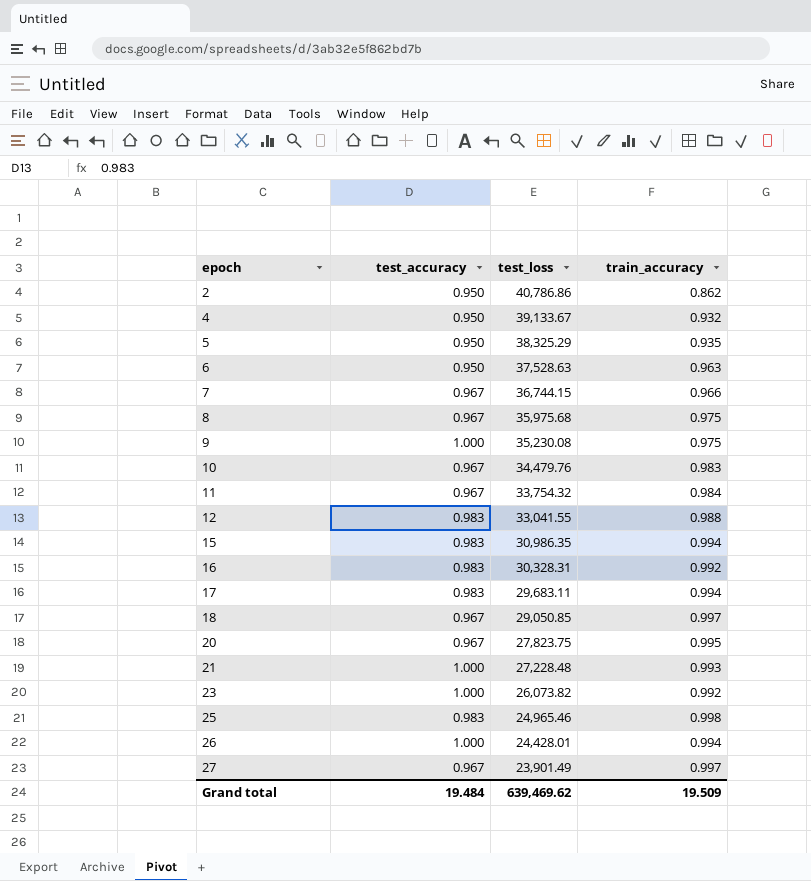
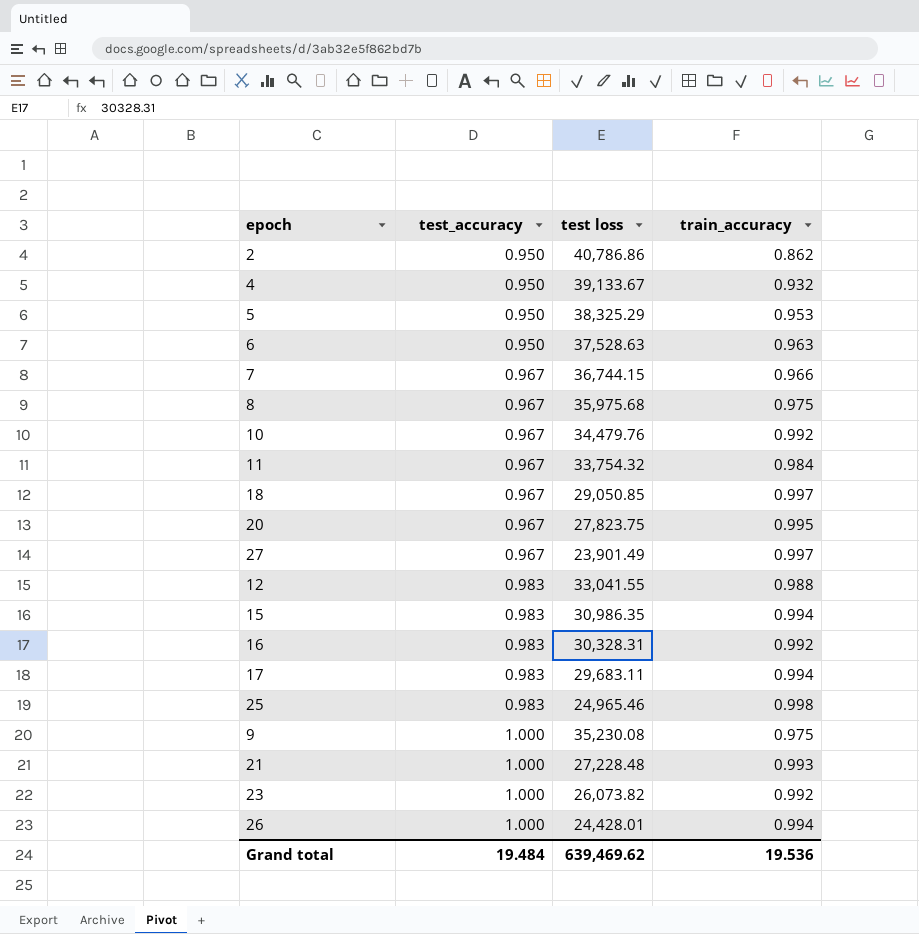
row order: epoch ascending -> test_accuracy ascending
column name: test_loss -> test loss
5 | train_accuracy: 0.935 -> 0.953
10 | train_accuracy: 0.983 -> 0.992
Grand total | train_accuracy: 19.509 -> 19.536

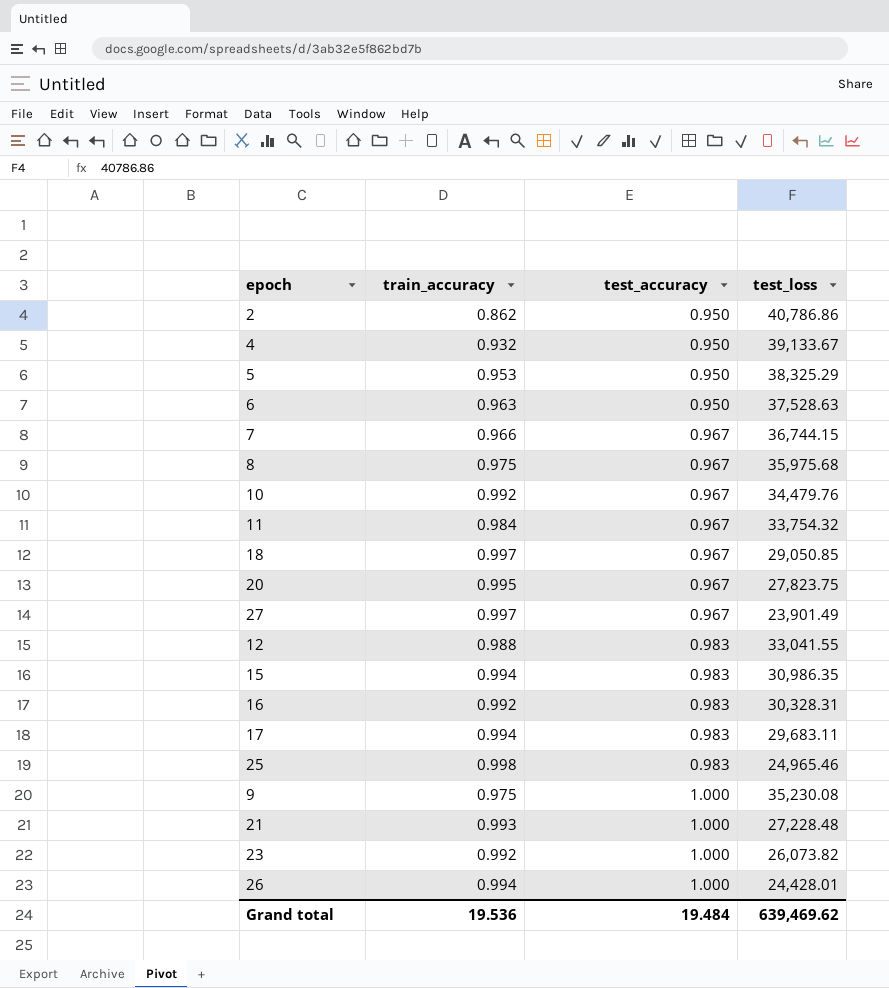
column train_accuracy | position: 4 -> 2
column name: test loss -> test_loss

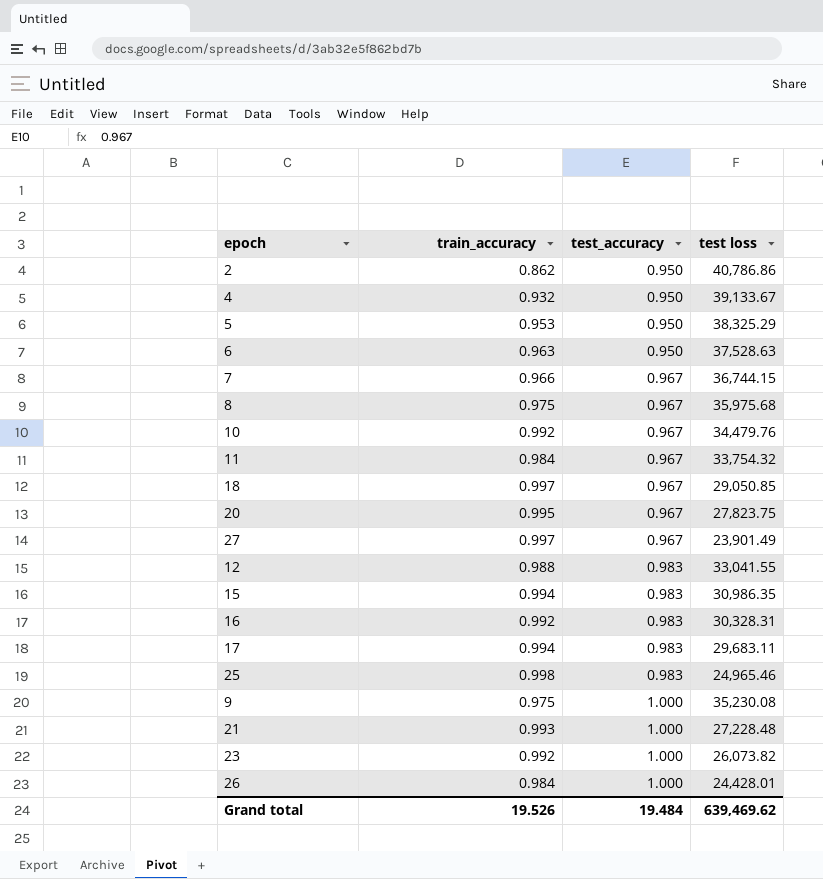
column name: test_loss -> test loss
26 | train_accuracy: 0.994 -> 0.984
Grand total | train_accuracy: 19.536 -> 19.526

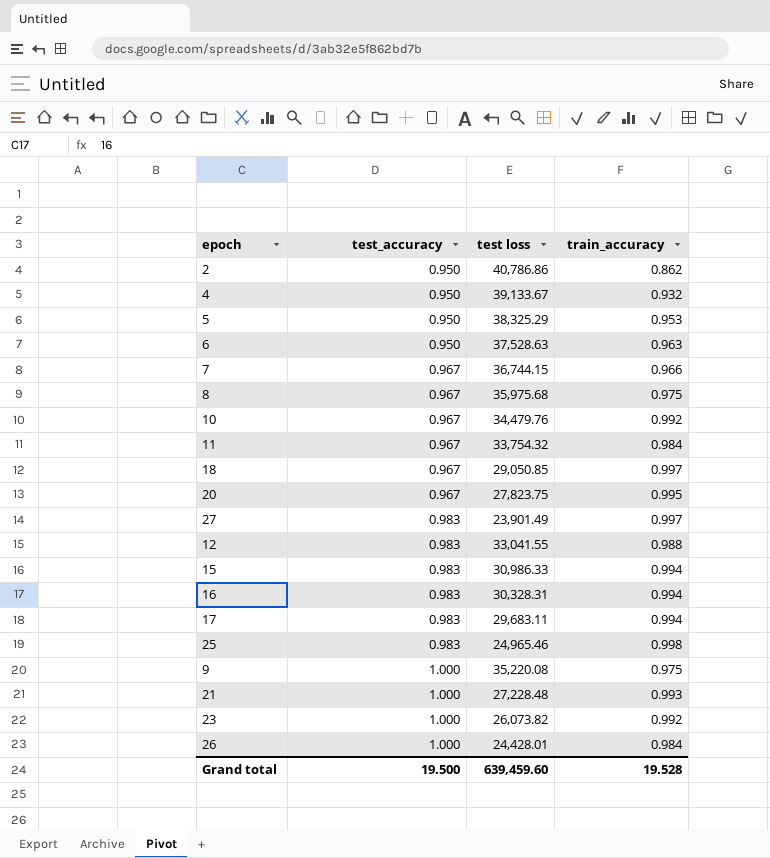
column train_accuracy | position: 2 -> 4
27 | test_accuracy: 0.967 -> 0.983
15 | test loss: 30,986.35 -> 30,986.33
16 | train_accuracy: 0.992 -> 0.994
9 | test loss: 35,230.08 -> 35,220.08
Grand total | test_accuracy: 19.484 -> 19.500
Grand total | test loss: 639,469.62 -> 639,459.60
Grand total | train_accuracy: 19.526 -> 19.528

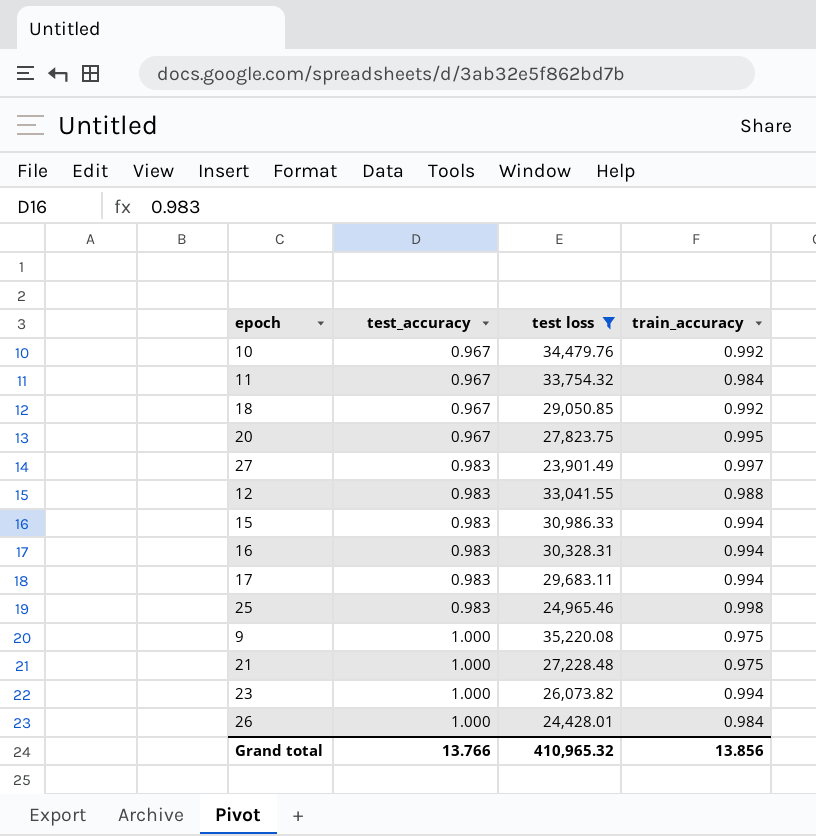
filter: none -> test loss <= 35,220.08
18 | train_accuracy: 0.997 -> 0.992
21 | train_accuracy: 0.993 -> 0.975
23 | train_accuracy: 0.992 -> 0.994
Grand total | test_accuracy: 19.500 -> 13.766
Grand total | test loss: 639,459.60 -> 410,965.32
Grand total | train_accuracy: 19.528 -> 13.856

